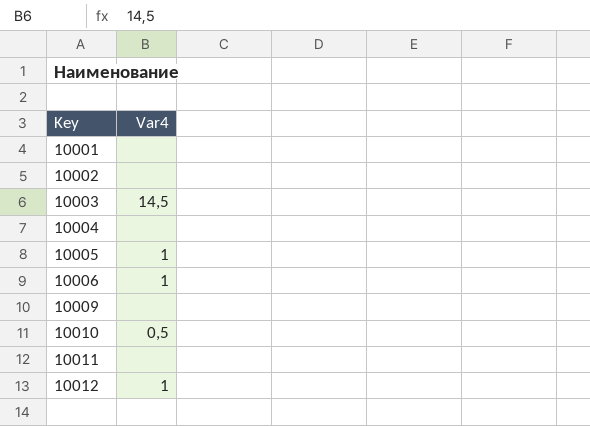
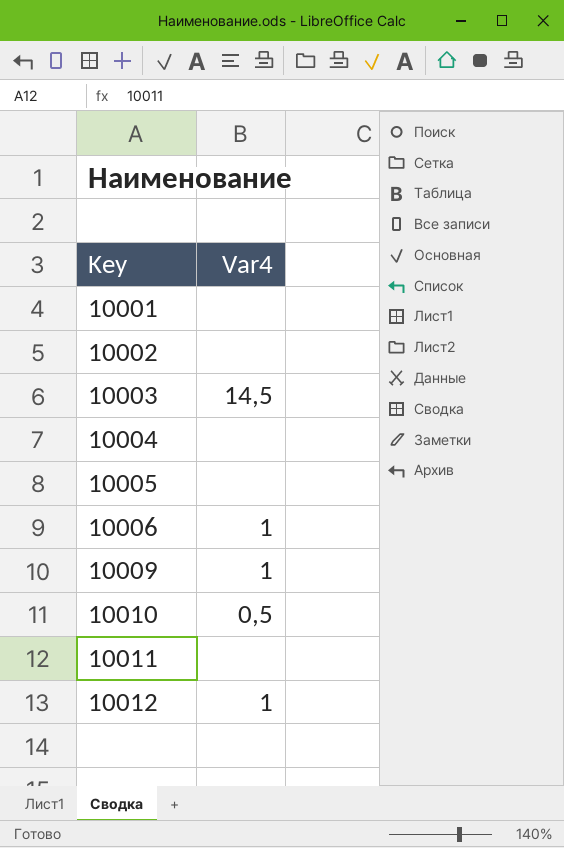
10005 | Var4: 1 -> none
10009 | Var4: none -> 1

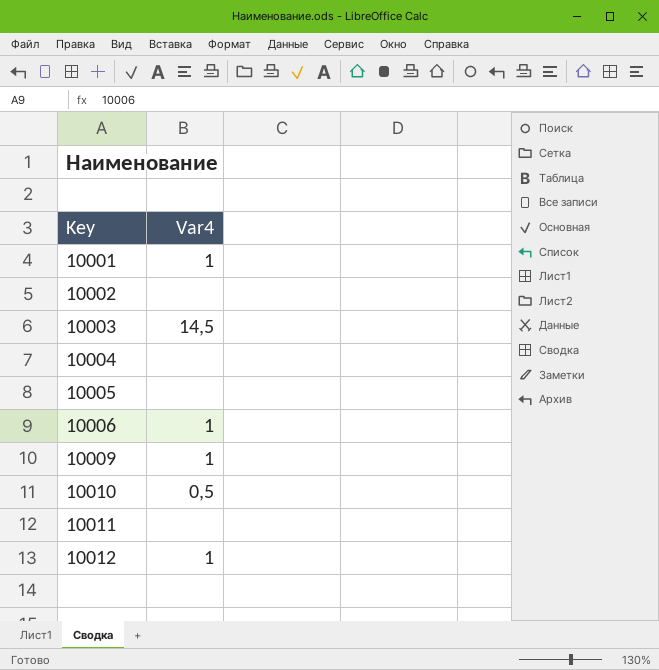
10001 | Var4: none -> 1

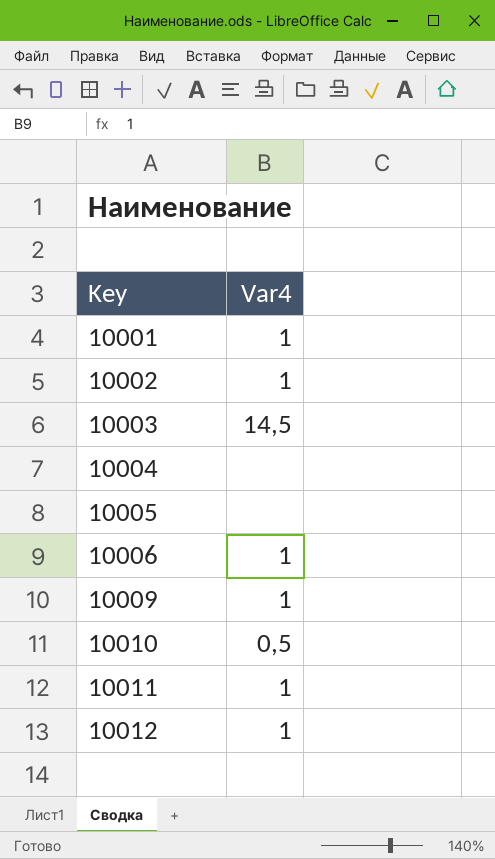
10002 | Var4: none -> 1
10011 | Var4: none -> 1

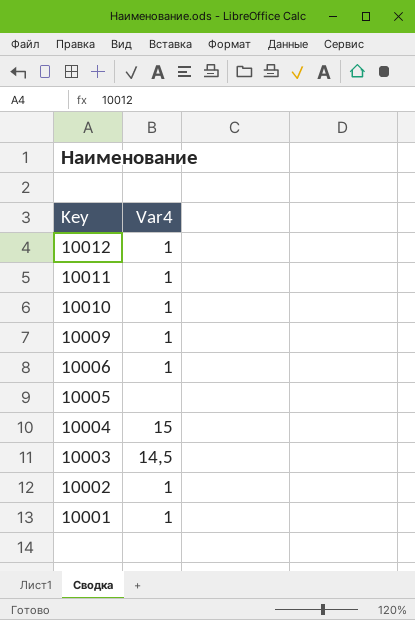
row order: Key ascending -> Key descending
10010 | Var4: 0,5 -> 1
10004 | Var4: none -> 15

